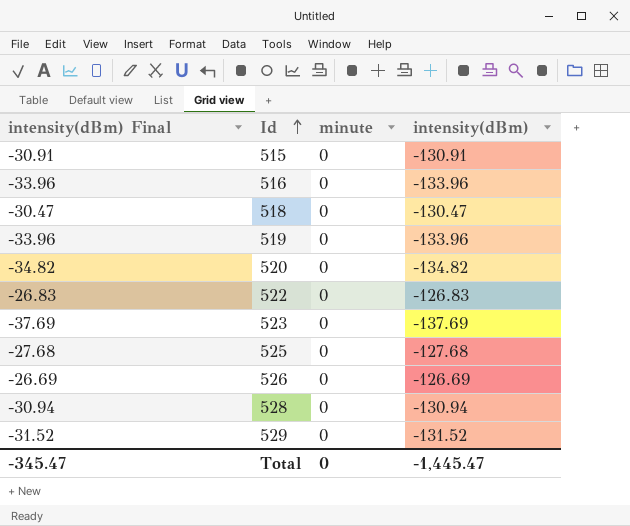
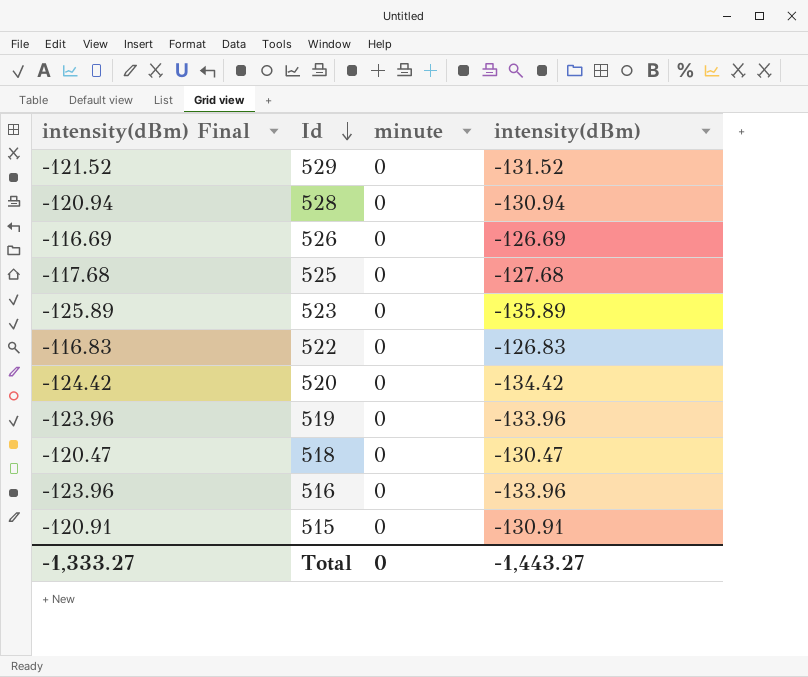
row order: Id ascending -> Id descending
column intensity(dBm) Final | formula: [intensity(dBm)] + 100 -> [intensity(dBm)] + 10
523 | intensity(dBm): -137.69 -> -135.89
520 | intensity(dBm): -134.82 -> -134.42
Total | intensity(dBm) Final: -345.47 -> -1,333.27
Total | intensity(dBm): -1,445.47 -> -1,443.27

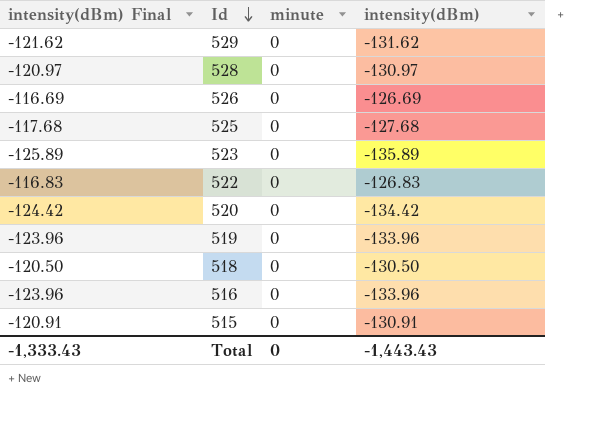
529 | intensity(dBm) Final: -121.52 -> -121.62
529 | intensity(dBm): -131.52 -> -131.62
528 | intensity(dBm) Final: -120.94 -> -120.97
528 | intensity(dBm): -130.94 -> -130.97
518 | intensity(dBm) Final: -120.47 -> -120.50
518 | intensity(dBm): -130.47 -> -130.50
Total | intensity(dBm) Final: -1,333.27 -> -1,333.43
Total | intensity(dBm): -1,443.27 -> -1,443.43

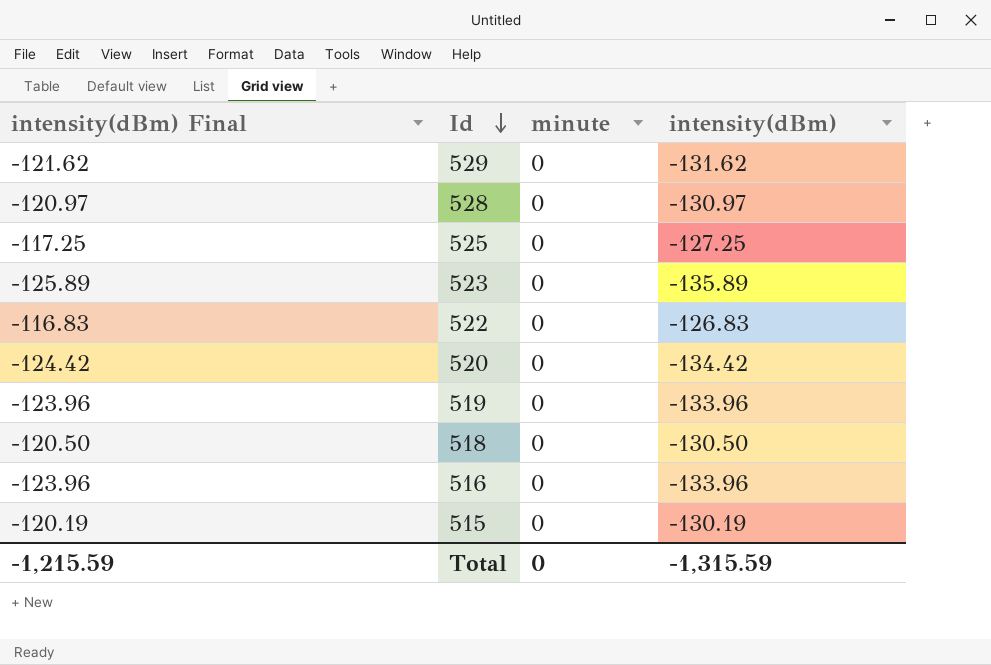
row 526: -116.69 | 0 | -126.69 -> none
525 | intensity(dBm) Final: -117.68 -> -117.25
525 | intensity(dBm): -127.68 -> -127.25
515 | intensity(dBm) Final: -120.91 -> -120.19
515 | intensity(dBm): -130.91 -> -130.19
Total | intensity(dBm) Final: -1,333.43 -> -1,215.59
Total | intensity(dBm): -1,443.43 -> -1,315.59

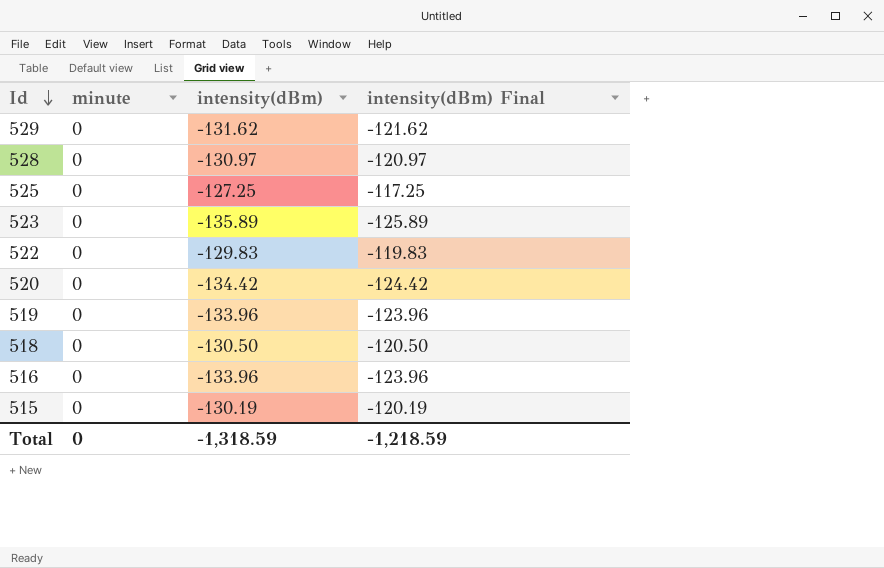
column intensity(dBm) Final | position: 1 -> 4
522 | intensity(dBm): -126.83 -> -129.83
522 | intensity(dBm) Final: -116.83 -> -119.83
Total | intensity(dBm): -1,315.59 -> -1,318.59
Total | intensity(dBm) Final: -1,215.59 -> -1,218.59

